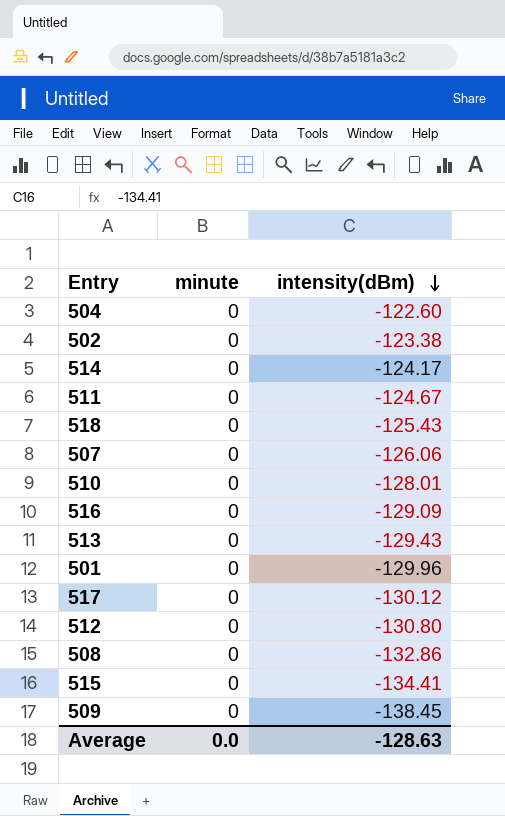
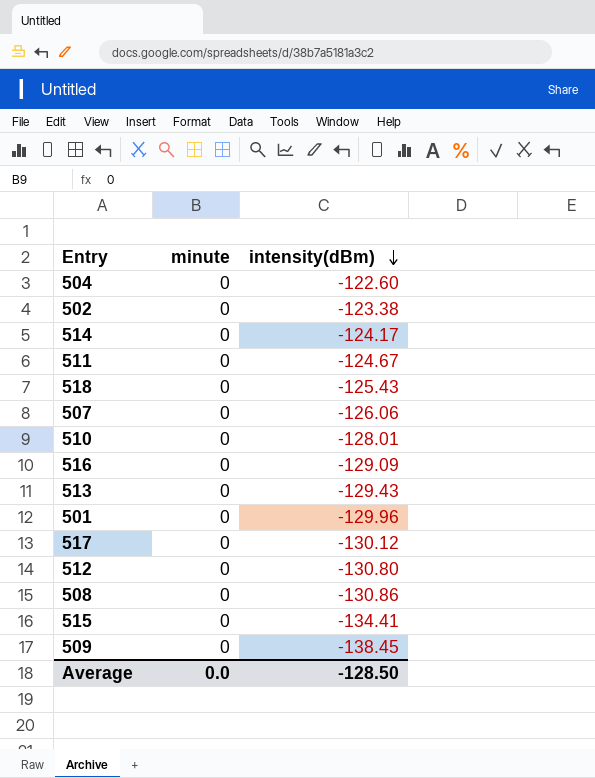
508 | intensity(dBm): -132.86 -> -130.86
Average | intensity(dBm): -128.63 -> -128.50

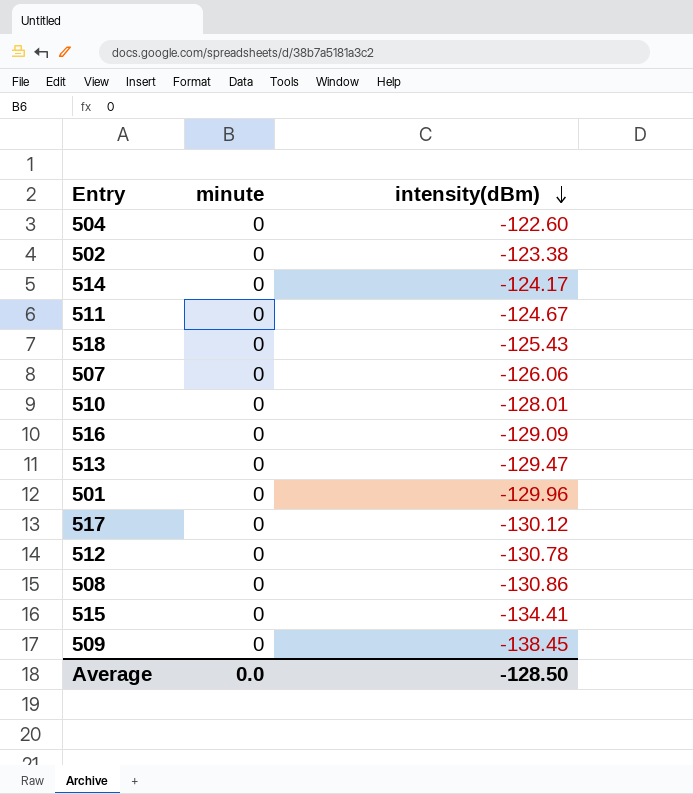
513 | intensity(dBm): -129.43 -> -129.47
512 | intensity(dBm): -130.80 -> -130.78

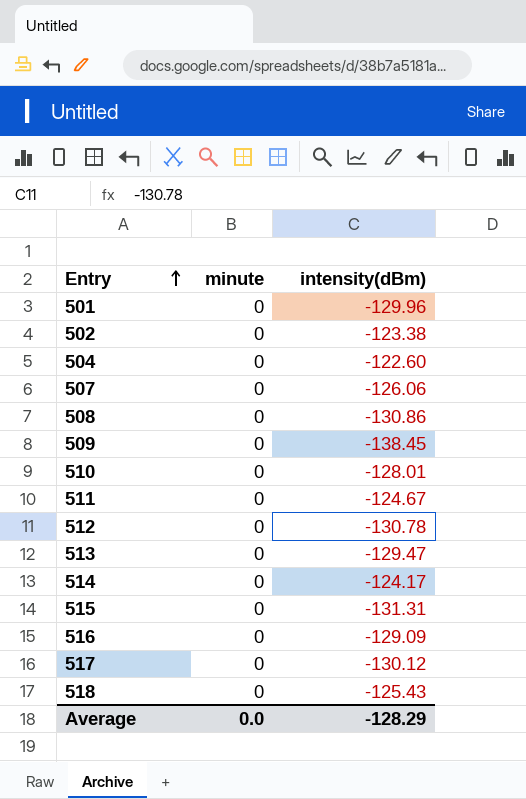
row order: intensity(dBm) descending -> Entry ascending
515 | intensity(dBm): -134.41 -> -131.31
Average | intensity(dBm): -128.50 -> -128.29

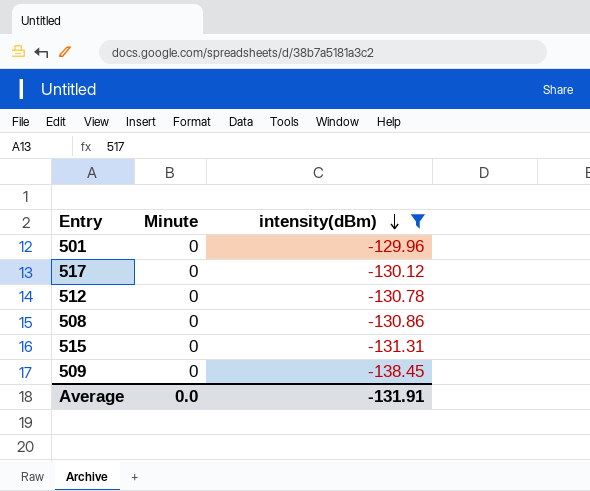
filter: none -> intensity(dBm) <= -129.96
row order: Entry ascending -> intensity(dBm) descending
column name: minute -> Minute
Average | intensity(dBm): -128.29 -> -131.91

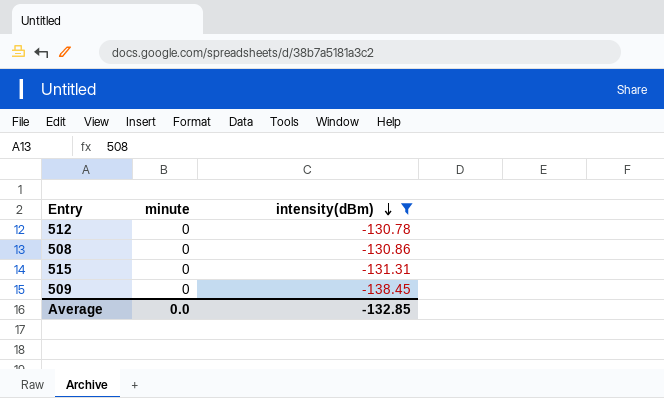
column name: Minute -> minute
row 501: 0 | -129.96 -> none
row 517: 0 | -130.12 -> none
Average | intensity(dBm): -131.91 -> -132.85

